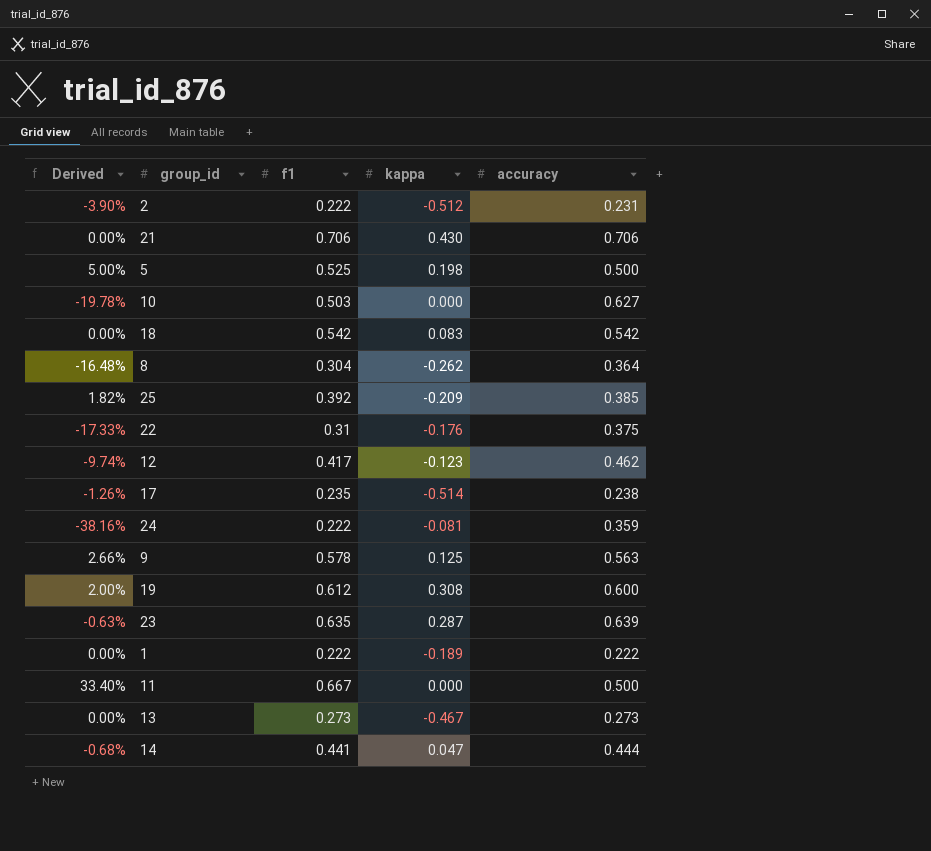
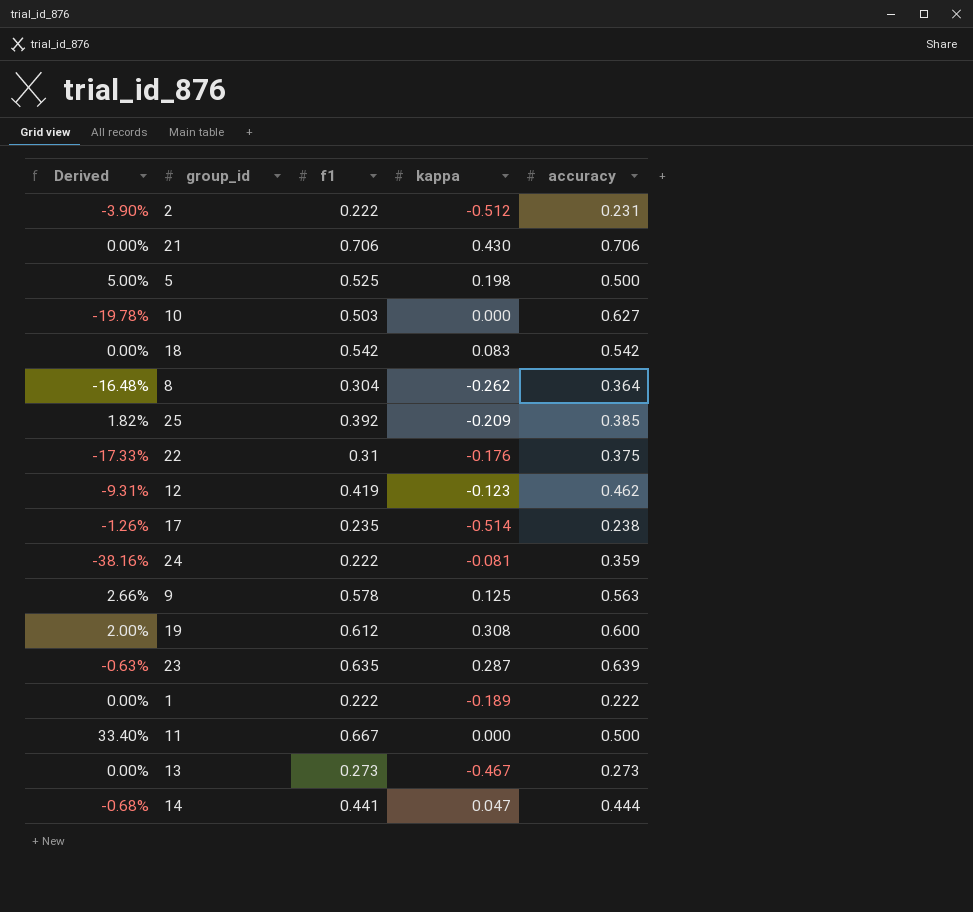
12 | Derived: -9.74% -> -9.31%
12 | f1: 0.417 -> 0.419

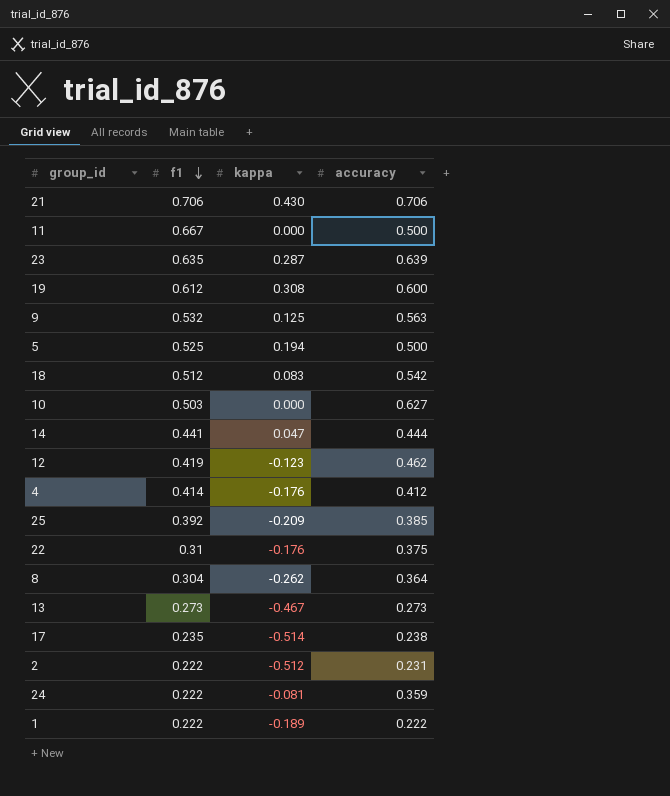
row order: none -> f1 descending
column Derived | formula: ([f1] - [accuracy]) / [accuracy] -> none
9 | f1: 0.578 -> 0.532
5 | kappa: 0.198 -> 0.194
18 | f1: 0.542 -> 0.512
row 4: none -> 0.414 | -0.176 | 0.412

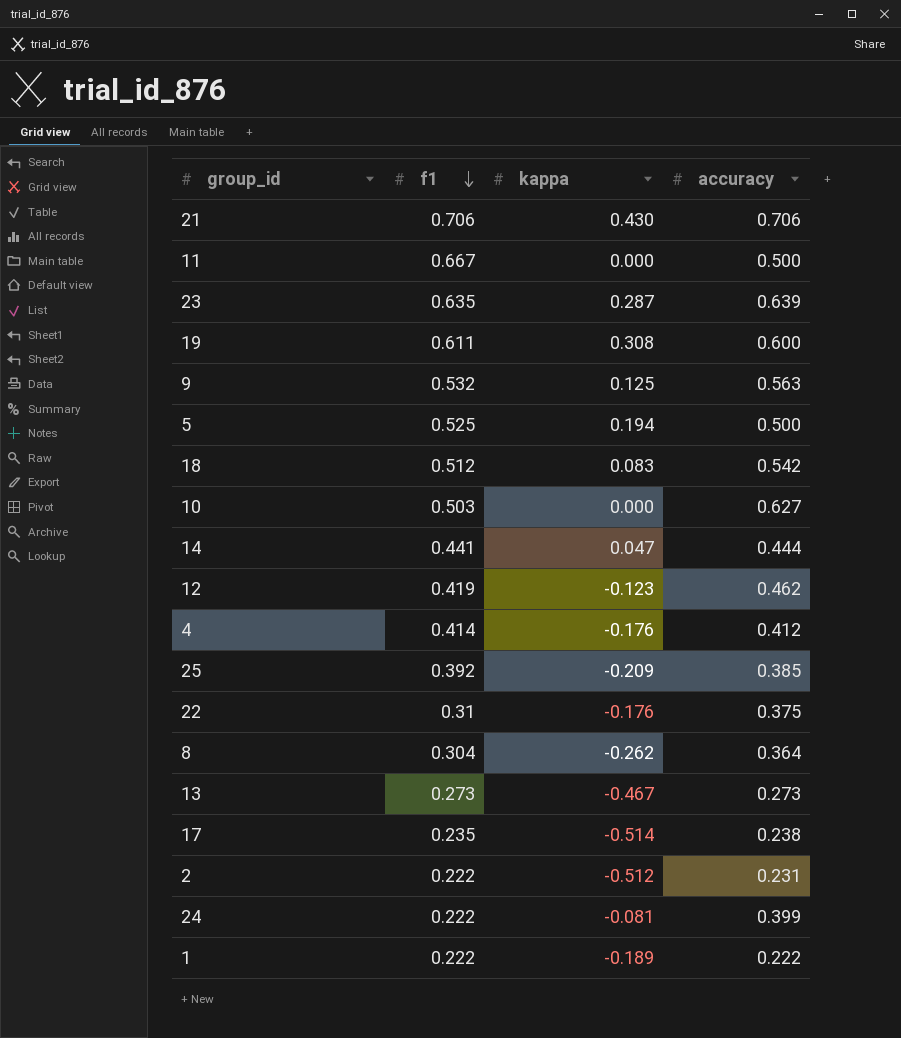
19 | f1: 0.612 -> 0.611
24 | accuracy: 0.359 -> 0.399

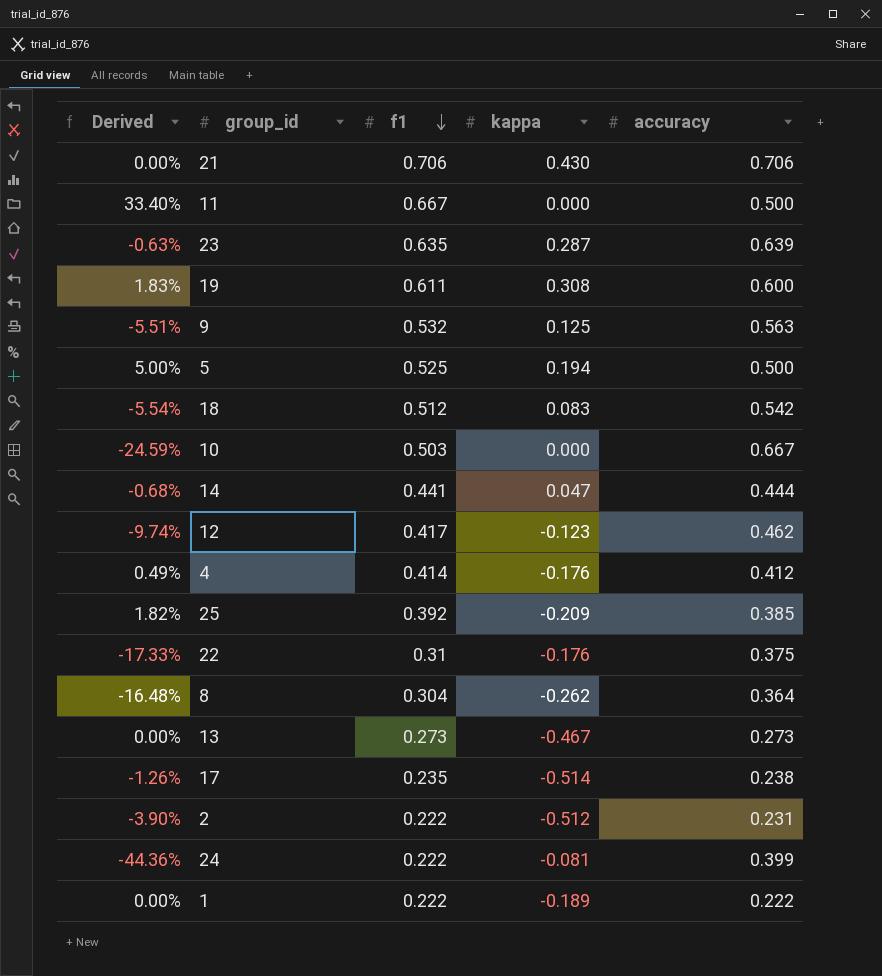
column Derived | formula: none -> ([f1] - [accuracy]) / [accuracy]
10 | accuracy: 0.627 -> 0.667
12 | f1: 0.419 -> 0.417

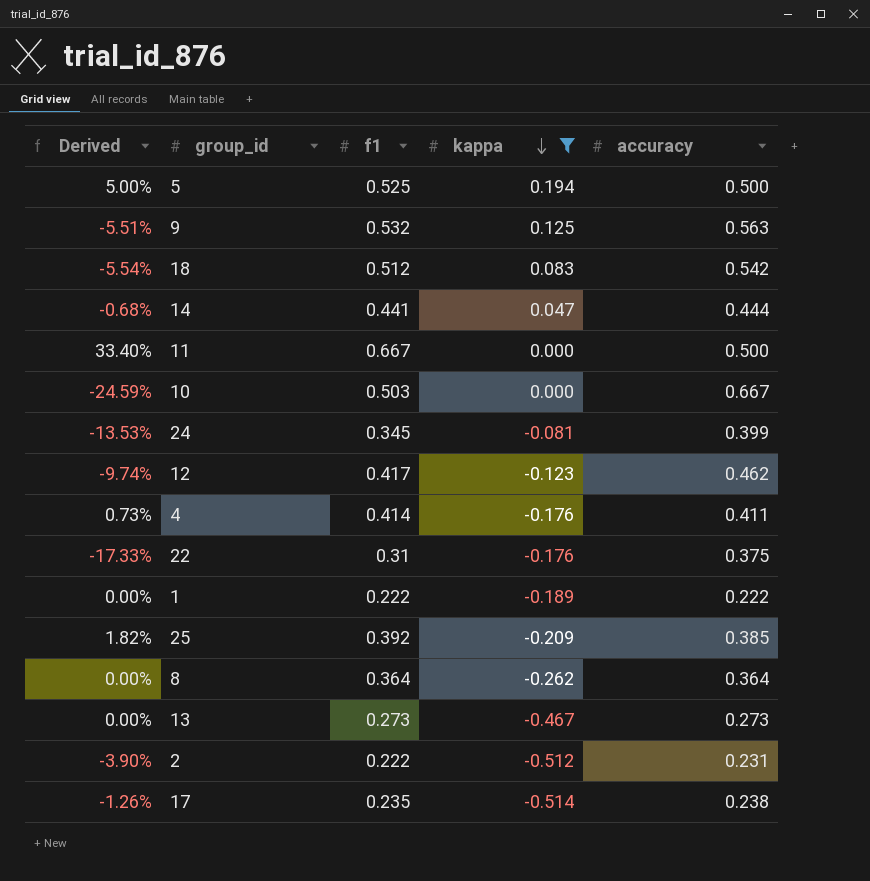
filter: none -> kappa <= 0.194
row order: f1 descending -> kappa descending
24 | Derived: -44.36% -> -13.53%
24 | f1: 0.222 -> 0.345
4 | Derived: 0.49% -> 0.73%
4 | accuracy: 0.412 -> 0.411
8 | Derived: -16.48% -> 0.00%
8 | f1: 0.304 -> 0.364

